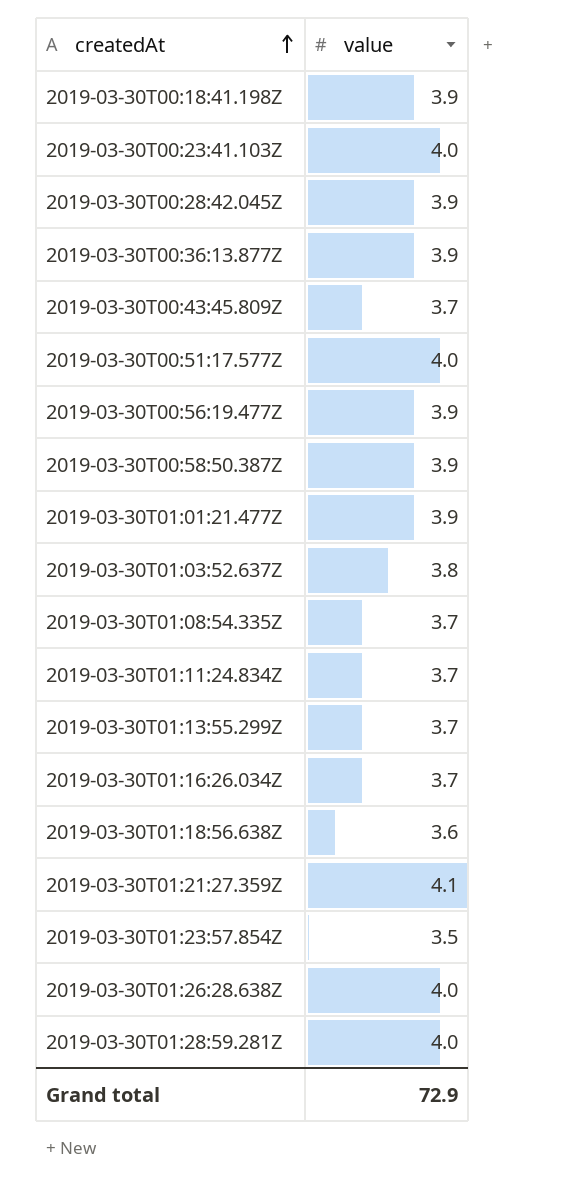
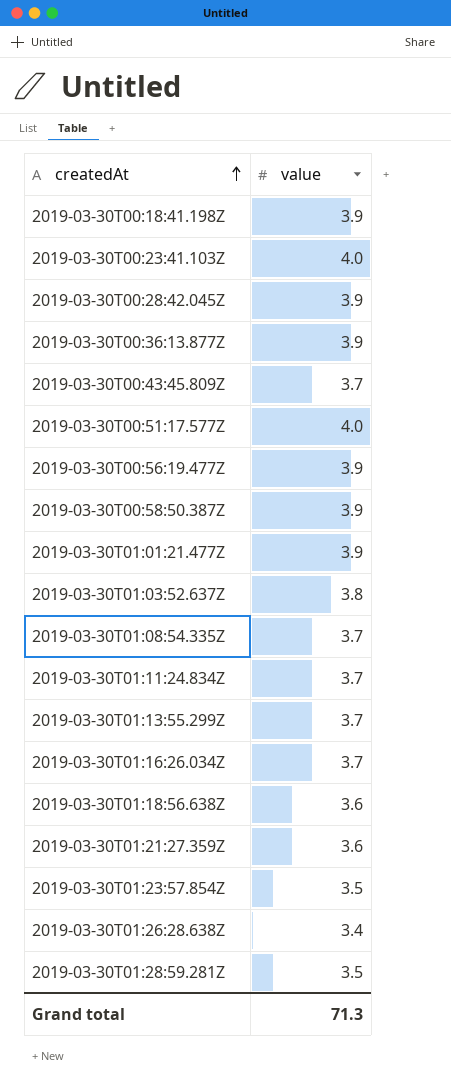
2019-03-30T01:21:27.359Z | value: 4.1 -> 3.6
2019-03-30T01:26:28.638Z | value: 4.0 -> 3.4
2019-03-30T01:28:59.281Z | value: 4.0 -> 3.5
Grand total | value: 72.9 -> 71.3

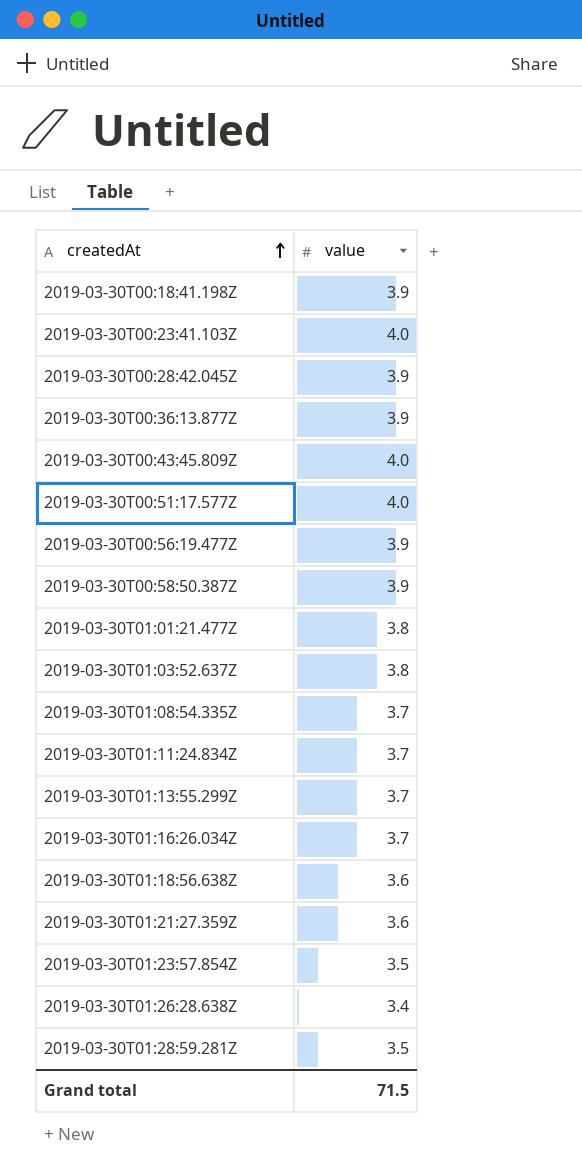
2019-03-30T00:43:45.809Z | value: 3.7 -> 4.0
2019-03-30T01:01:21.477Z | value: 3.9 -> 3.8
Grand total | value: 71.3 -> 71.5

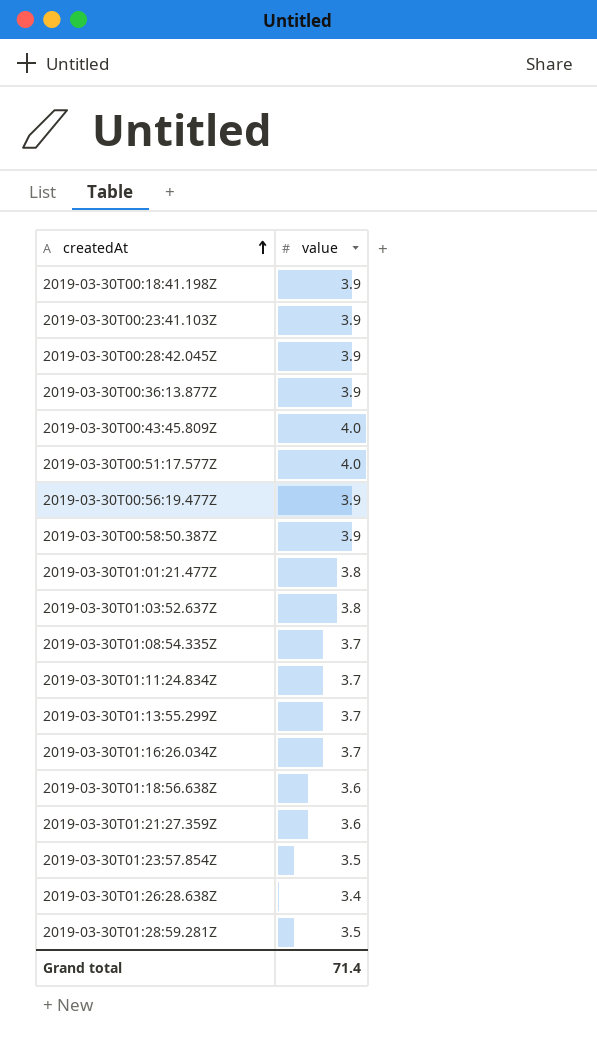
2019-03-30T00:23:41.103Z | value: 4.0 -> 3.9
Grand total | value: 71.5 -> 71.4

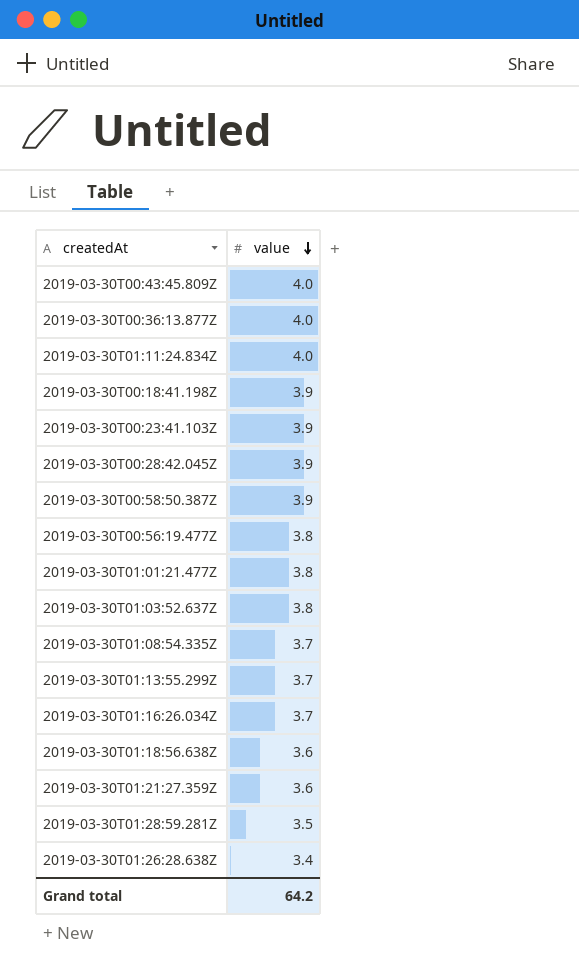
row order: createdAt ascending -> value descending
row 2019-03-30T00:51:17.577Z: 4.0 -> none
row 2019-03-30T01:23:57.854Z: 3.5 -> none
2019-03-30T00:36:13.877Z | value: 3.9 -> 4.0
2019-03-30T01:11:24.834Z | value: 3.7 -> 4.0
2019-03-30T00:56:19.477Z | value: 3.9 -> 3.8
Grand total | value: 71.4 -> 64.2

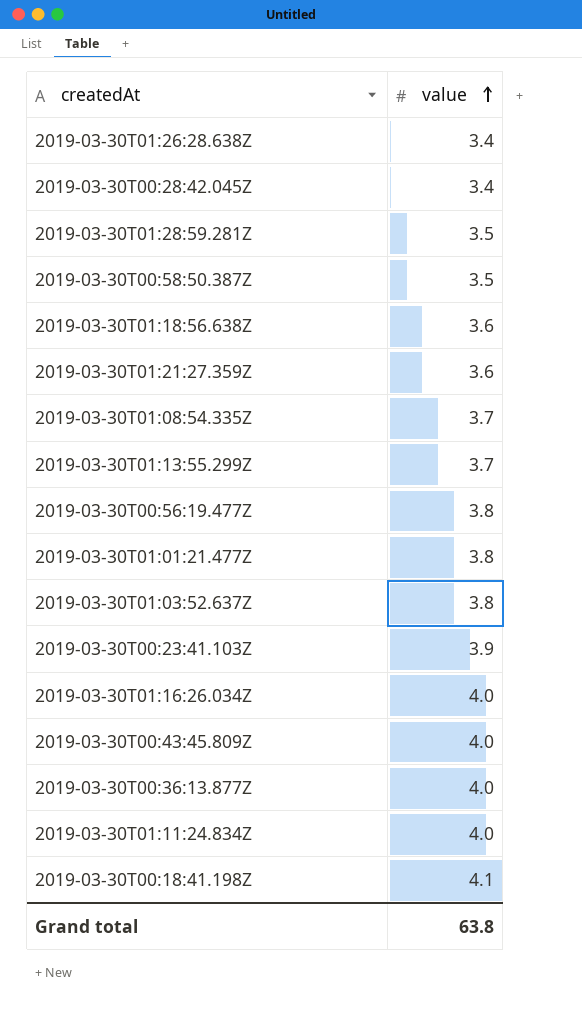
row order: value descending -> value ascending
2019-03-30T00:28:42.045Z | value: 3.9 -> 3.4
2019-03-30T00:58:50.387Z | value: 3.9 -> 3.5
2019-03-30T01:16:26.034Z | value: 3.7 -> 4.0
2019-03-30T00:18:41.198Z | value: 3.9 -> 4.1
Grand total | value: 64.2 -> 63.8

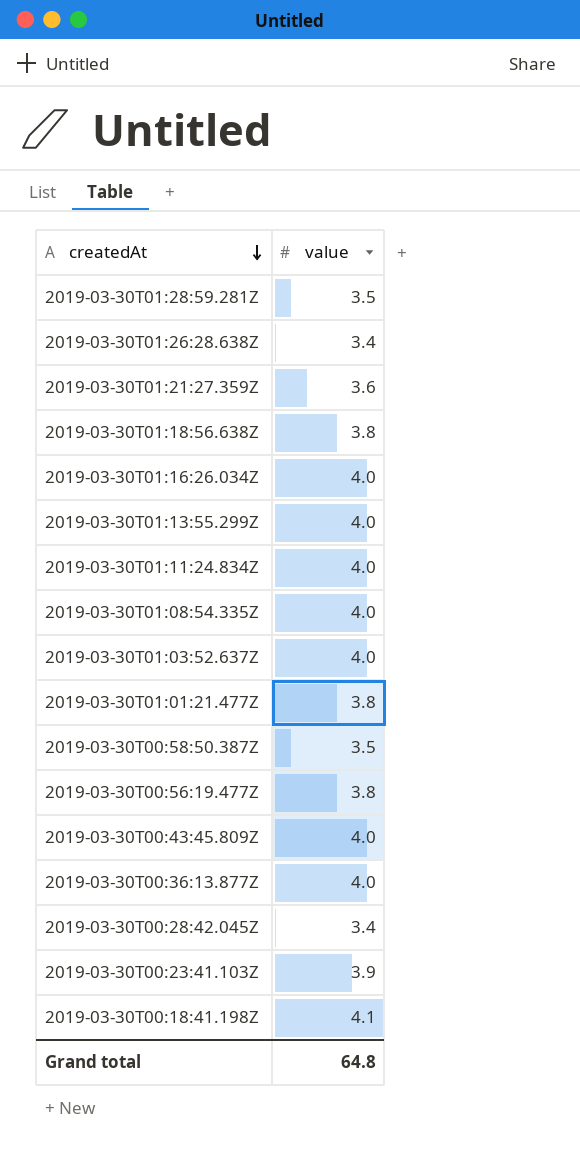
row order: value ascending -> createdAt descending
2019-03-30T01:18:56.638Z | value: 3.6 -> 3.8
2019-03-30T01:13:55.299Z | value: 3.7 -> 4.0
2019-03-30T01:08:54.335Z | value: 3.7 -> 4.0
2019-03-30T01:03:52.637Z | value: 3.8 -> 4.0
Grand total | value: 63.8 -> 64.8

